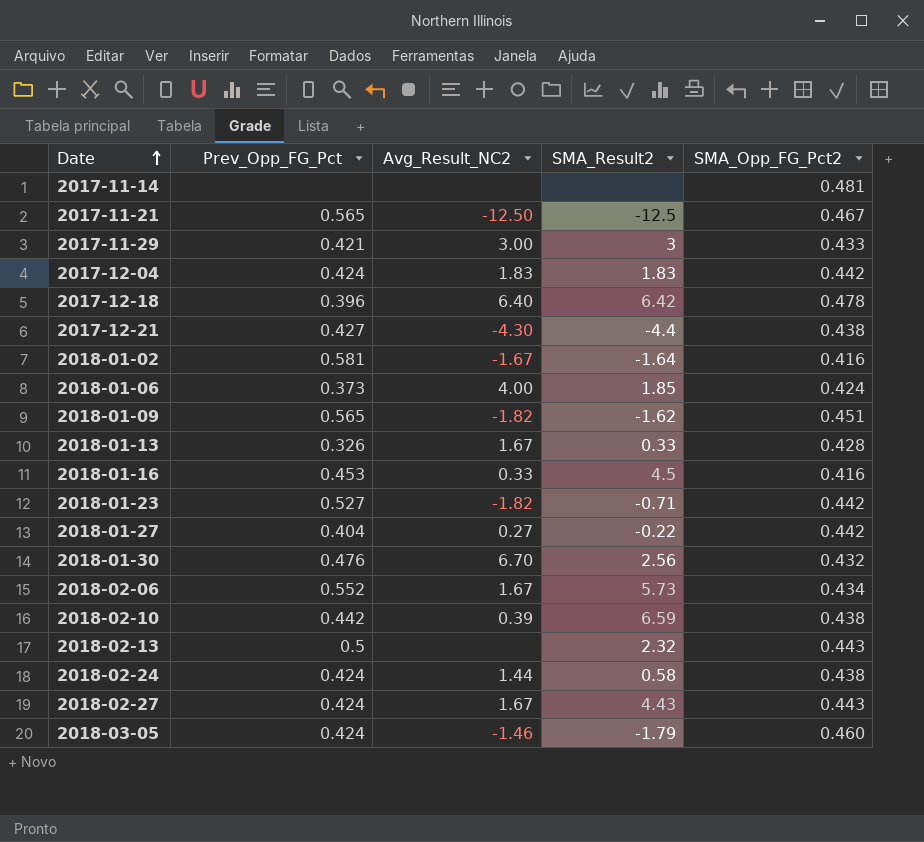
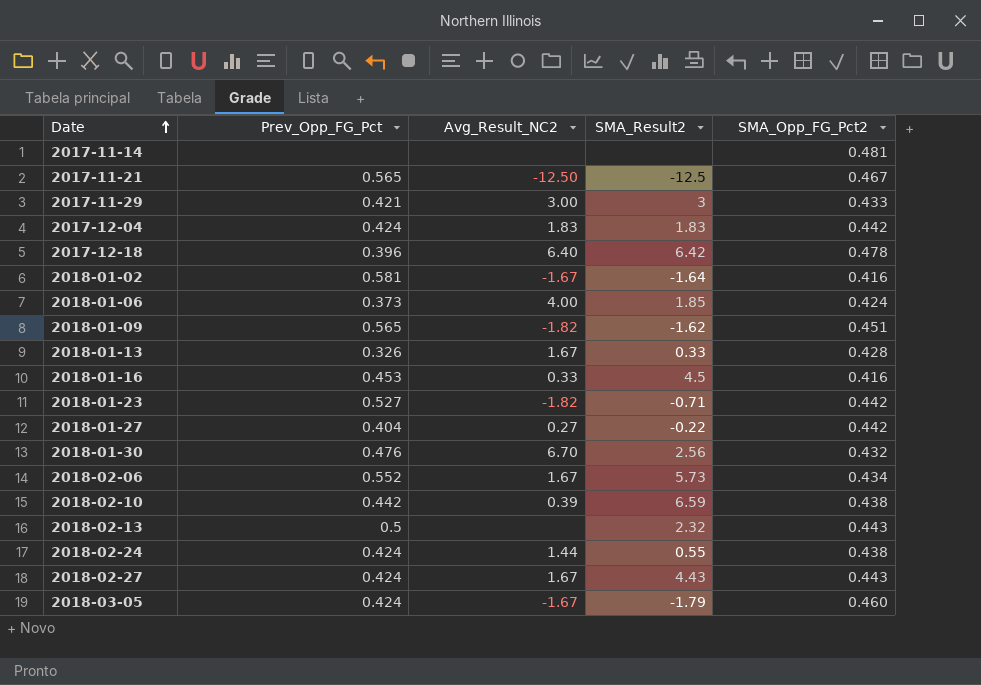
row 2017-12-21: 0.427 | -4.30 | -4.4 | 0.438 -> none
2018-02-24 | SMA_Result2: 0.58 -> 0.55
2018-03-05 | Avg_Result_NC2: -1.46 -> -1.67

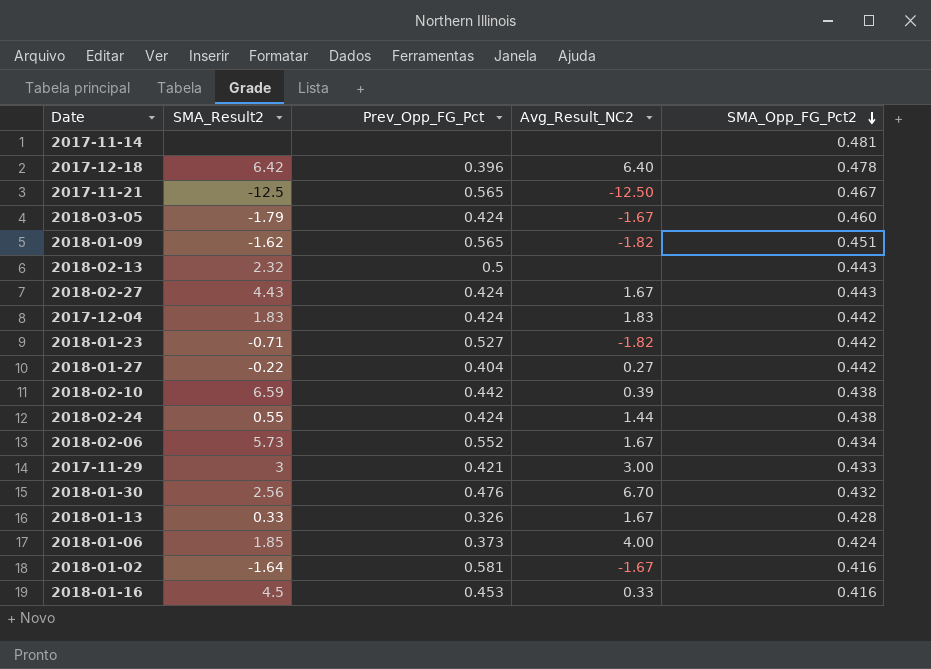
row order: Date ascending -> SMA_Opp_FG_Pct2 descending
column SMA_Result2 | position: 4 -> 2

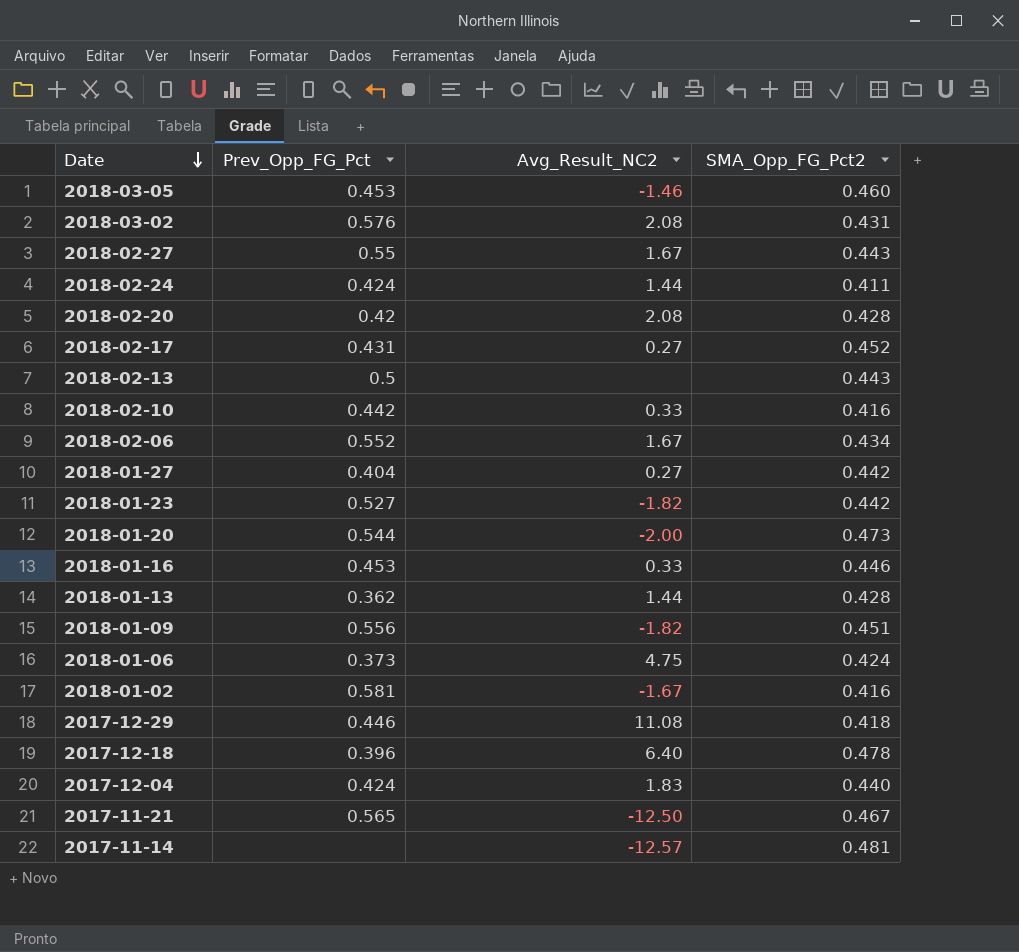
row order: SMA_Opp_FG_Pct2 descending -> Date descending
column SMA_Result2 | position: 2 -> none
row 2017-11-29: 3 | 0.421 | 3.00 | 0.433 -> none
row 2018-01-30: 2.56 | 0.476 | 6.70 | 0.432 -> none
2018-03-05 | Prev_Opp_FG_Pct: 0.424 -> 0.453
2018-03-05 | Avg_Result_NC2: -1.67 -> -1.46
row 2018-03-02: none -> 0.576 | 2.08 | 0.431
2018-02-27 | Prev_Opp_FG_Pct: 0.424 -> 0.55
2018-02-24 | SMA_Opp_FG_Pct2: 0.438 -> 0.411
row 2018-02-20: none -> 0.42 | 2.08 | 0.428
row 2018-02-17: none -> 0.431 | 0.27 | 0.452
2018-02-10 | Avg_Result_NC2: 0.39 -> 0.33
2018-02-10 | SMA_Opp_FG_Pct2: 0.438 -> 0.416
row 2018-01-20: none -> 0.544 | -2.00 | 0.473
2018-01-16 | SMA_Opp_FG_Pct2: 0.416 -> 0.446
2018-01-13 | Prev_Opp_FG_Pct: 0.326 -> 0.362
2018-01-13 | Avg_Result_NC2: 1.67 -> 1.44
2018-01-09 | Prev_Opp_FG_Pct: 0.565 -> 0.556
2018-01-06 | Avg_Result_NC2: 4.00 -> 4.75
row 2017-12-29: none -> 0.446 | 11.08 | 0.418
2017-12-04 | SMA_Opp_FG_Pct2: 0.442 -> 0.440
2017-11-14 | Avg_Result_NC2: none -> -12.57

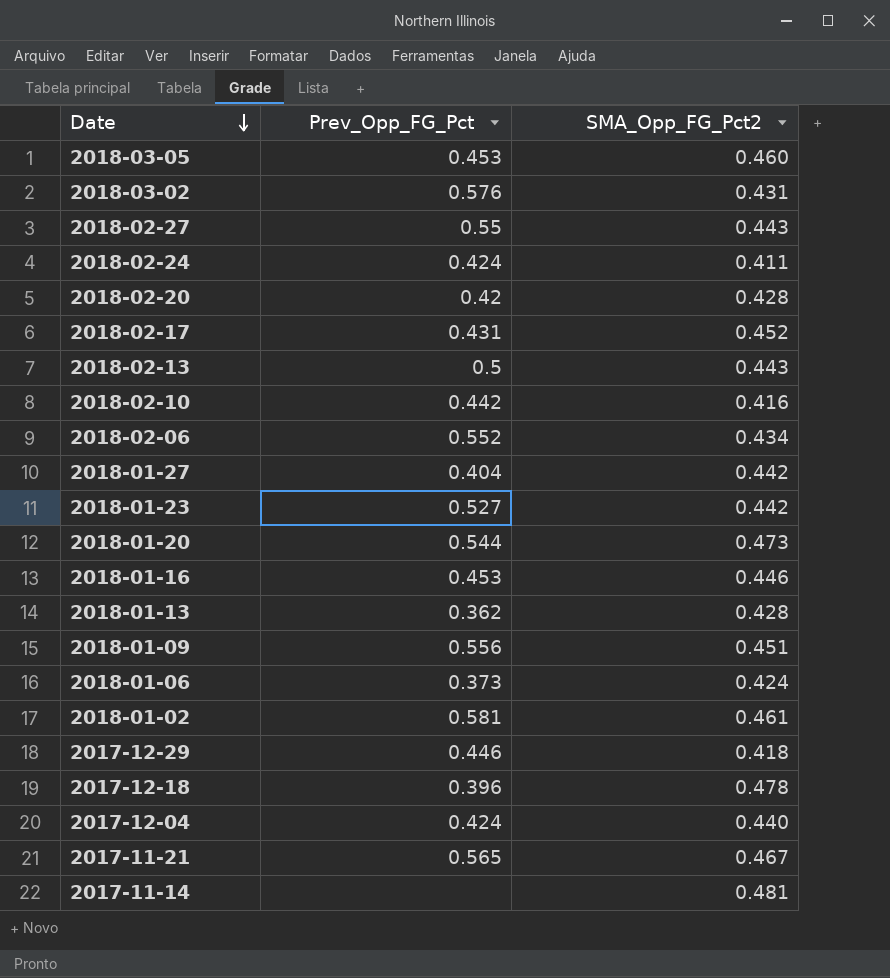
column Avg_Result_NC2 | position: 3 -> none
2018-01-02 | SMA_Opp_FG_Pct2: 0.416 -> 0.461

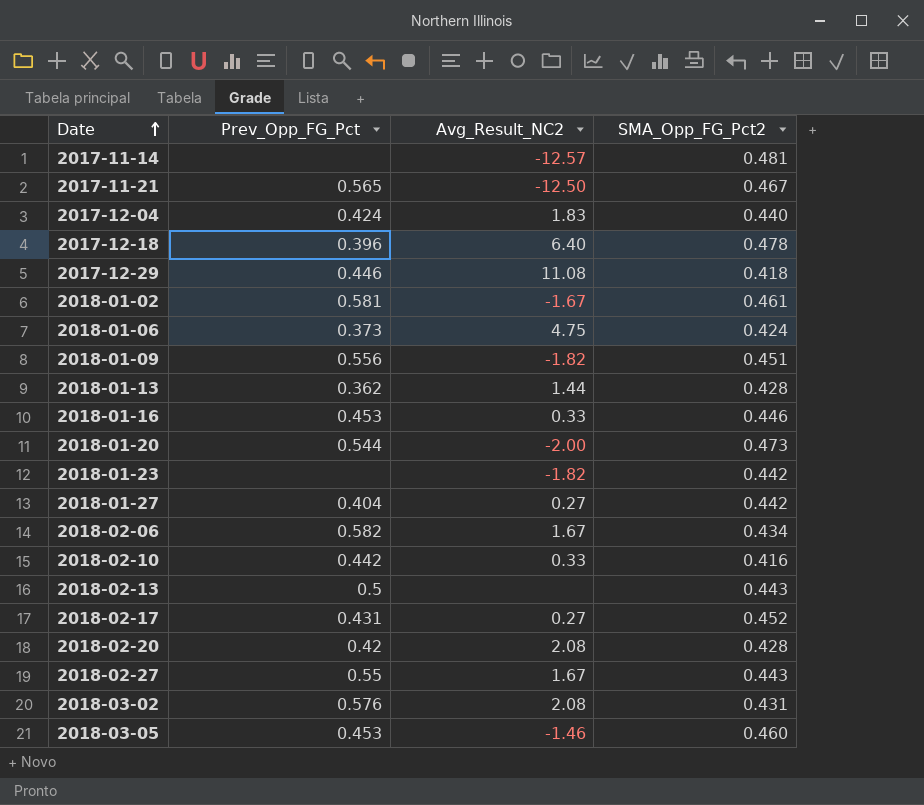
row order: Date descending -> Date ascending
column Avg_Result_NC2 | position: none -> 3
row 2018-02-24: 0.424 | 0.411 -> none
2018-01-23 | Prev_Opp_FG_Pct: 0.527 -> none
2018-02-06 | Prev_Opp_FG_Pct: 0.552 -> 0.582

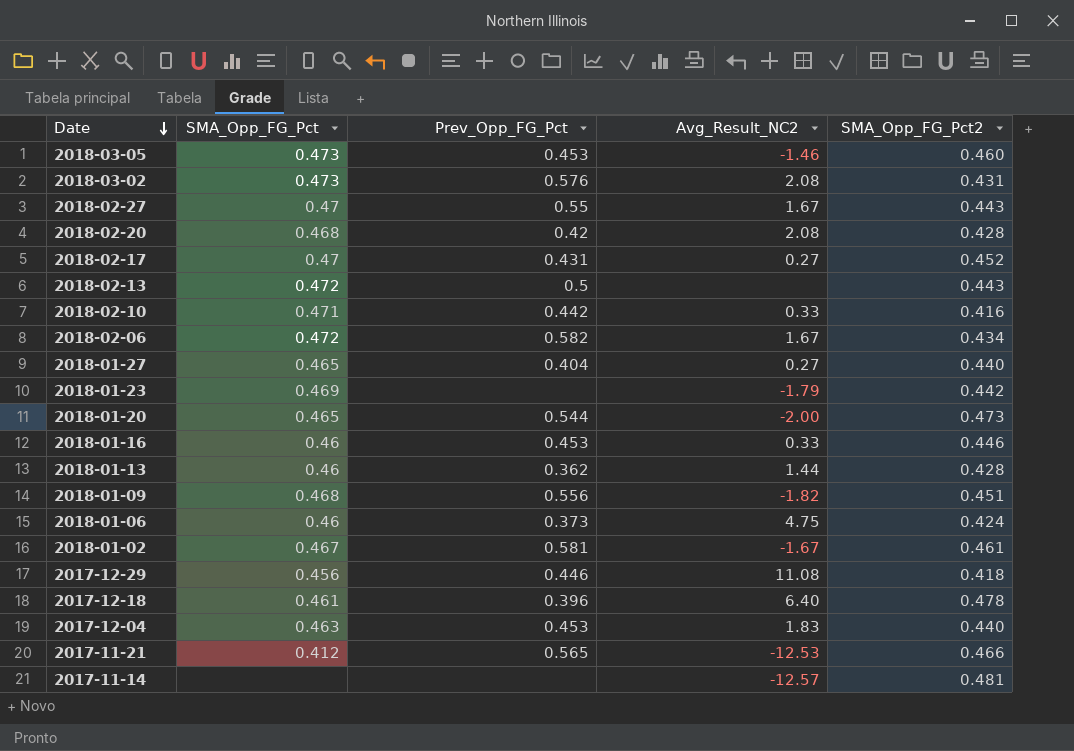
row order: Date ascending -> Date descending
column SMA_Opp_FG_Pct | position: none -> 2
2018-01-27 | SMA_Opp_FG_Pct2: 0.442 -> 0.440
2018-01-23 | Avg_Result_NC2: -1.82 -> -1.79
2017-12-04 | Prev_Opp_FG_Pct: 0.424 -> 0.453
2017-11-21 | Avg_Result_NC2: -12.50 -> -12.53
2017-11-21 | SMA_Opp_FG_Pct2: 0.467 -> 0.466

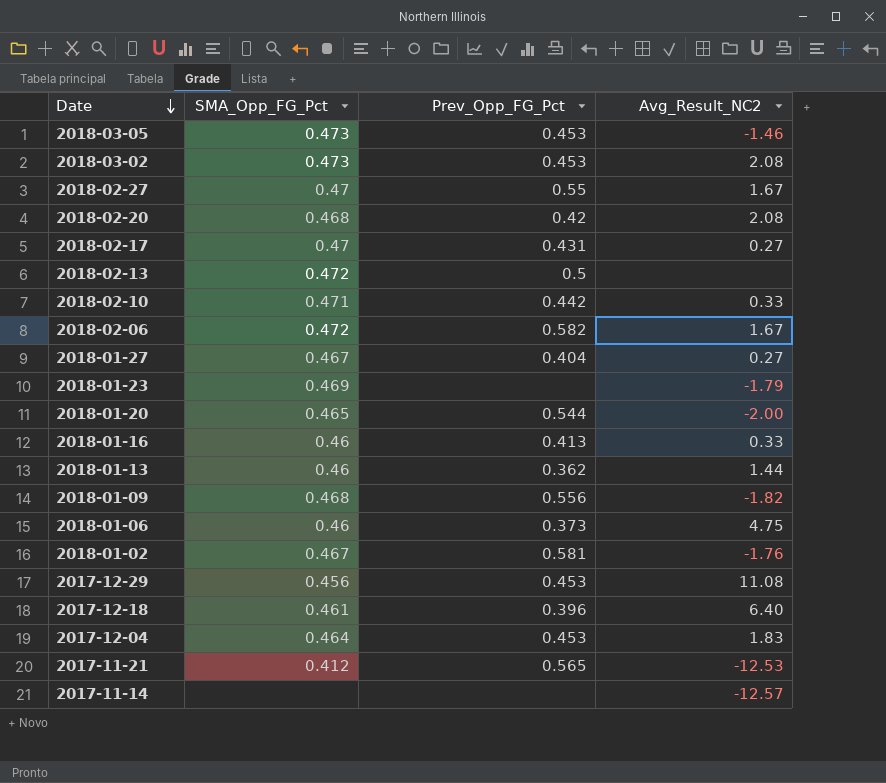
column SMA_Opp_FG_Pct2 | position: 5 -> none
2018-03-02 | Prev_Opp_FG_Pct: 0.576 -> 0.453
2018-01-27 | SMA_Opp_FG_Pct: 0.465 -> 0.467
2018-01-16 | Prev_Opp_FG_Pct: 0.453 -> 0.413
2018-01-02 | Avg_Result_NC2: -1.67 -> -1.76
2017-12-29 | Prev_Opp_FG_Pct: 0.446 -> 0.453
2017-12-04 | SMA_Opp_FG_Pct: 0.463 -> 0.464

